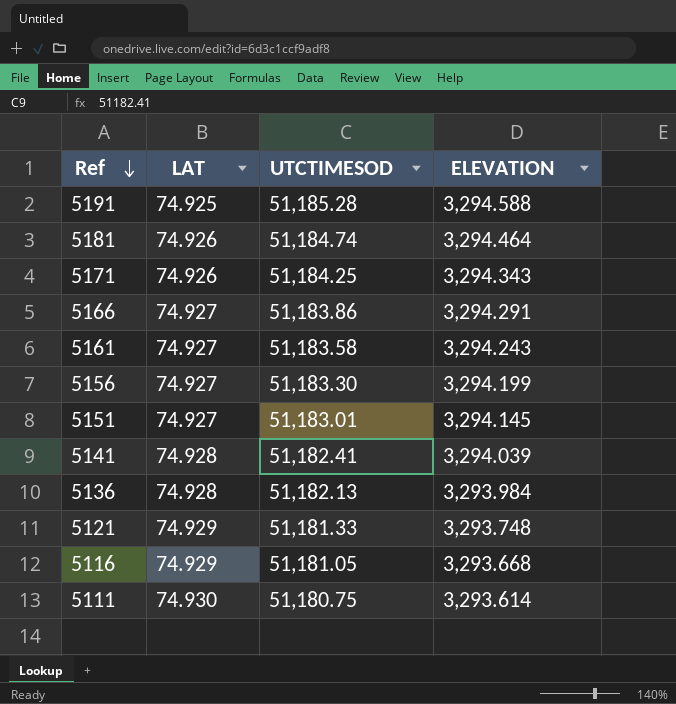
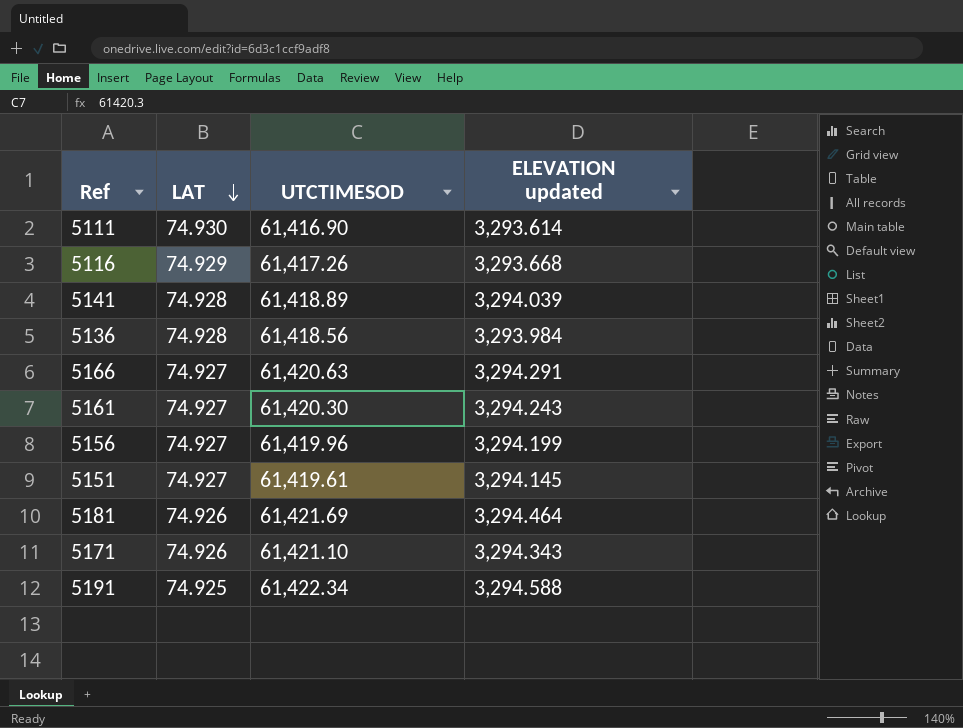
row order: Ref descending -> LAT descending
column name: ELEVATION -> ELEVATION updated
row 5121: 74.929 | 51,181.33 | 3,293.748 -> none
5111 | UTCTIMESOD: 51,180.75 -> 61,416.90
5116 | UTCTIMESOD: 51,181.05 -> 61,417.26
5141 | UTCTIMESOD: 51,182.41 -> 61,418.89
5136 | UTCTIMESOD: 51,182.13 -> 61,418.56
5166 | UTCTIMESOD: 51,183.86 -> 61,420.63
5161 | UTCTIMESOD: 51,183.58 -> 61,420.30
5156 | UTCTIMESOD: 51,183.30 -> 61,419.96
5151 | UTCTIMESOD: 51,183.01 -> 61,419.61
5181 | UTCTIMESOD: 51,184.74 -> 61,421.69
5171 | UTCTIMESOD: 51,184.25 -> 61,421.10
5191 | UTCTIMESOD: 51,185.28 -> 61,422.34

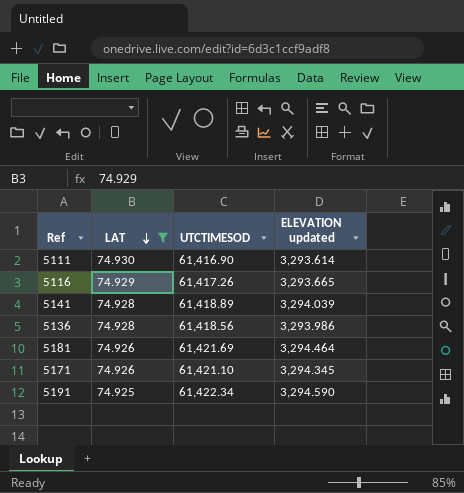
filter: none -> LAT != 74.927
5116 | ELEVATION updated: 3,293.668 -> 3,293.665
5136 | ELEVATION updated: 3,293.984 -> 3,293.986
5171 | ELEVATION updated: 3,294.343 -> 3,294.345
5191 | ELEVATION updated: 3,294.588 -> 3,294.590

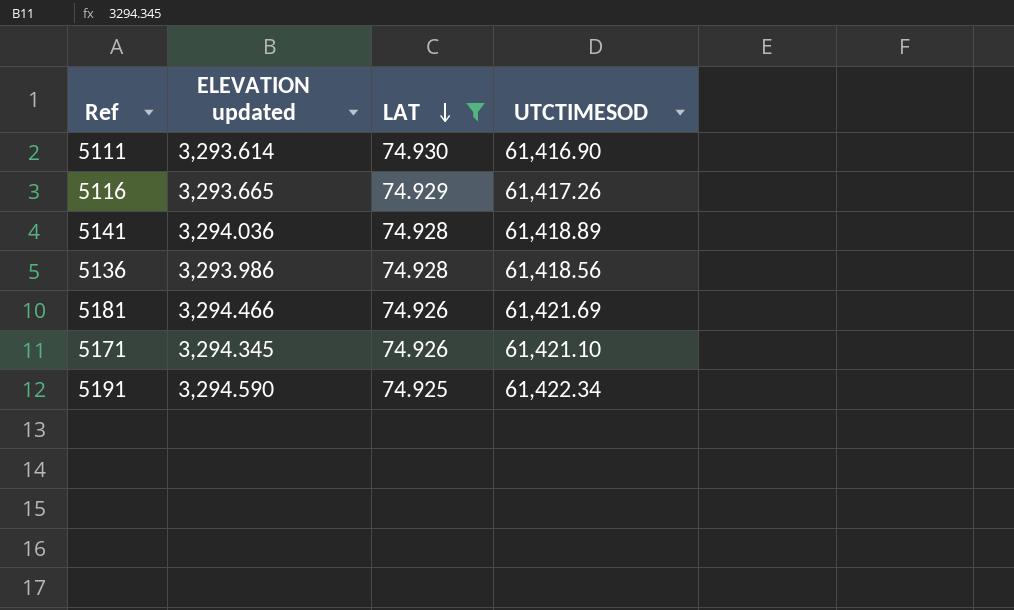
column ELEVATION updated | position: 4 -> 2
5141 | ELEVATION updated: 3,294.039 -> 3,294.036
5181 | ELEVATION updated: 3,294.464 -> 3,294.466

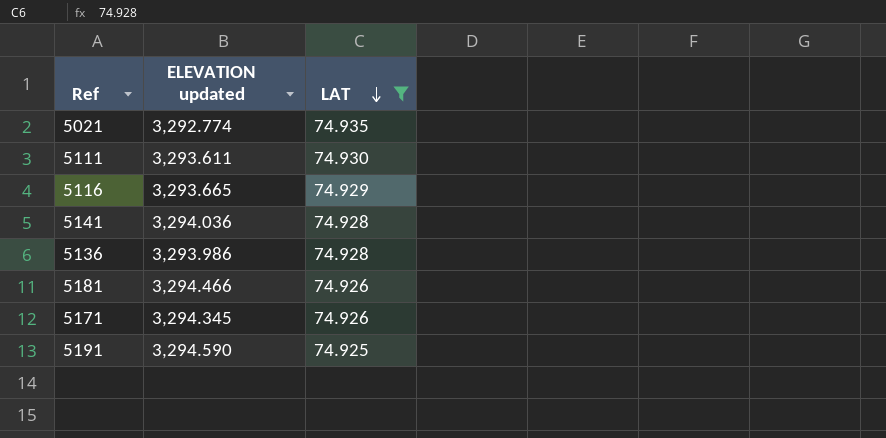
column UTCTIMESOD | position: 4 -> none
row 5021: none -> 3,292.774 | 74.935
5111 | ELEVATION updated: 3,293.614 -> 3,293.611

